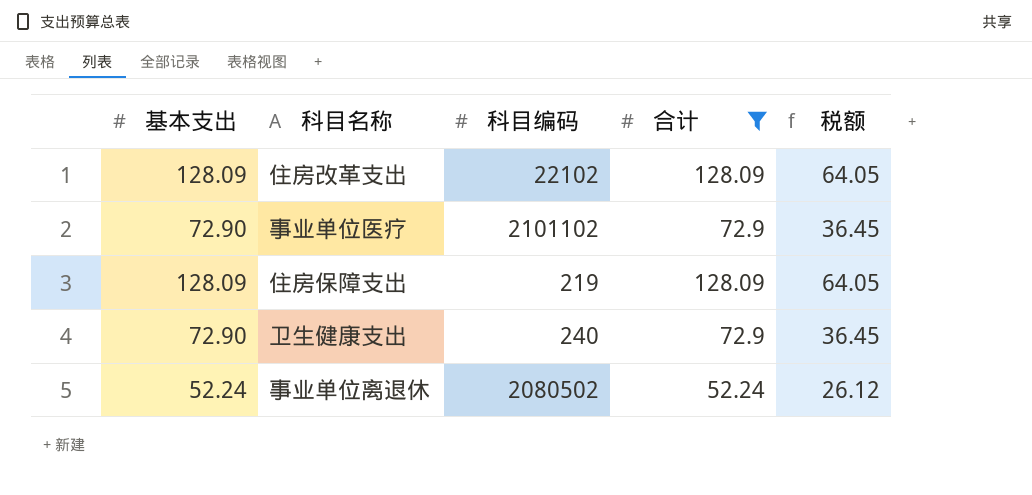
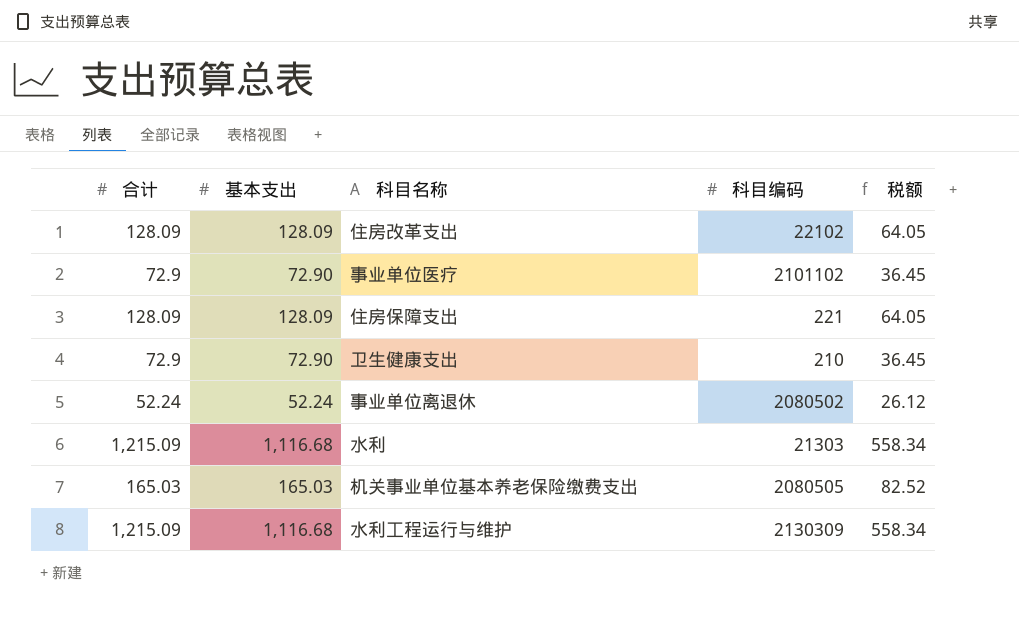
filter: 合计 <= 128.09 -> none
column 合计 | position: 4 -> 1
住房保障支出 | 科目编码: 219 -> 221
卫生健康支出 | 科目编码: 240 -> 210

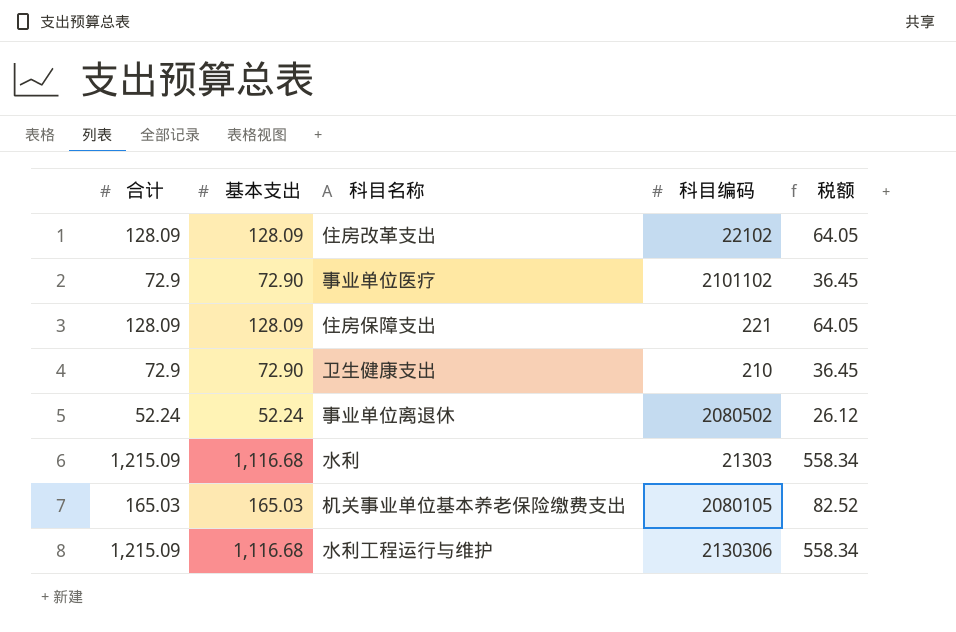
机关事业单位基本养老保险缴费支出 | 科目编码: 2080505 -> 2080105
水利工程运行与维护 | 科目编码: 2130309 -> 2130306

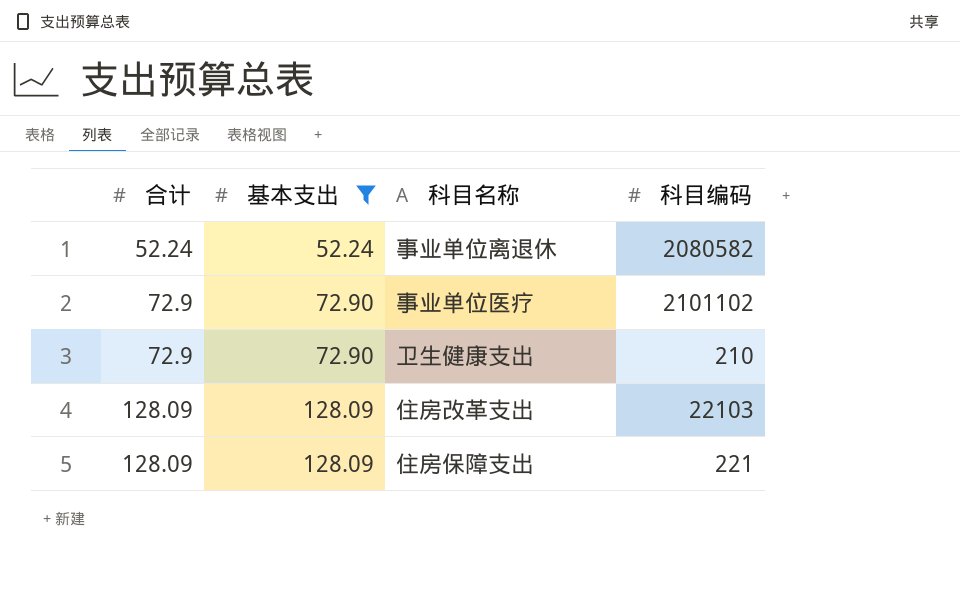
filter: none -> 基本支出 <= 128.09
row order: none -> 合计 ascending
column 税额 | formula: [基本支出] * 0.5 -> none
事业单位离退休 | 科目编码: 2080502 -> 2080582
住房改革支出 | 科目编码: 22102 -> 22103

